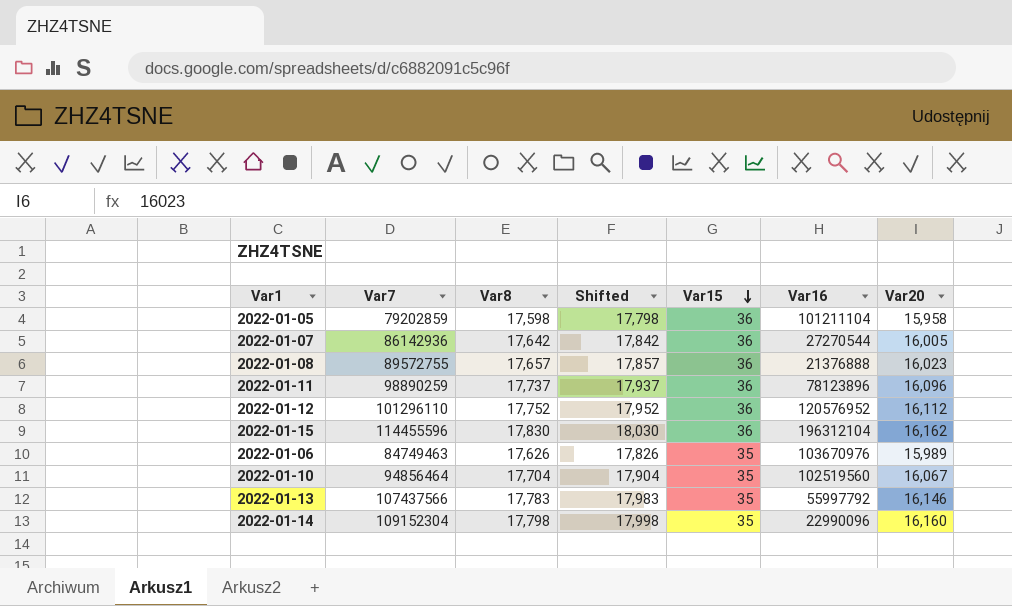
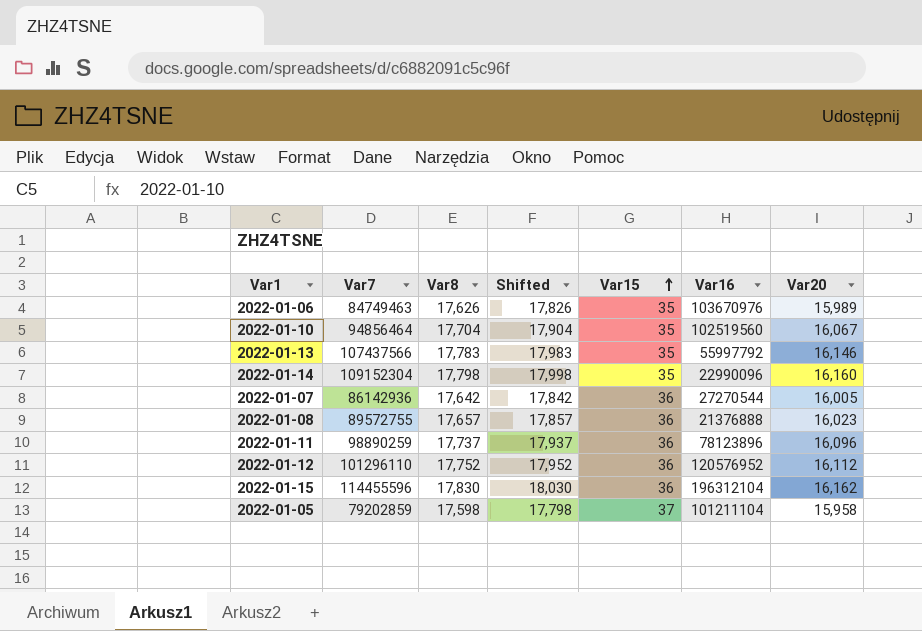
row order: Var15 descending -> Var15 ascending
2022-01-05 | Var15: 36 -> 37

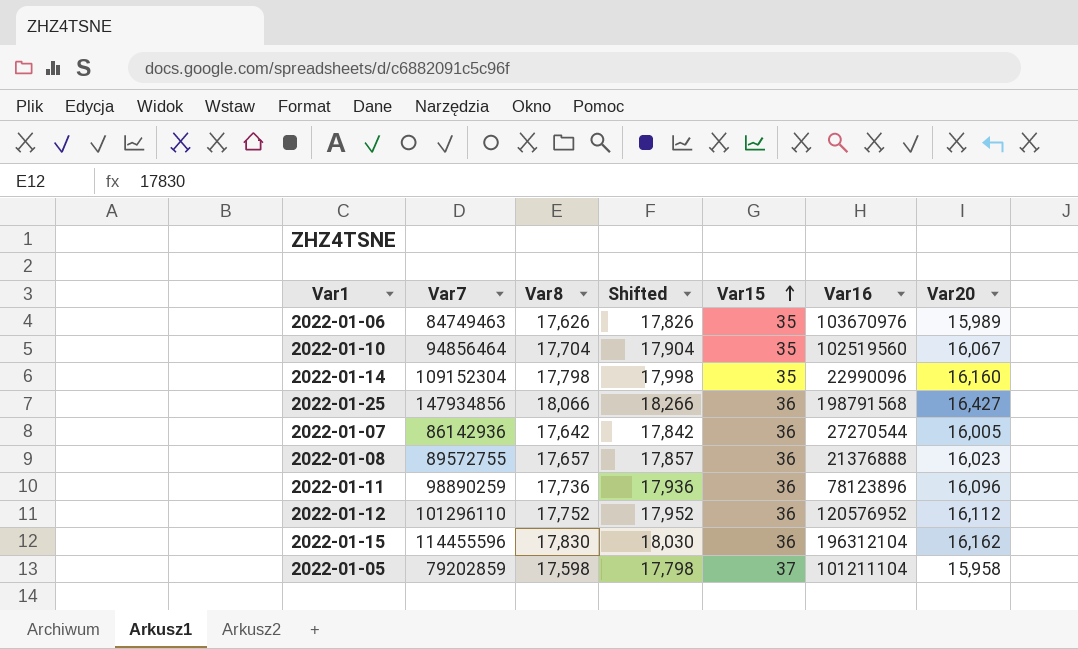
row 2022-01-13: 107437566 | 17,783 | 17,983 | 35 | 55997792 | 16,146 -> none
row 2022-01-25: none -> 147934856 | 18,066 | 18,266 | 36 | 198791568 | 16,427
2022-01-11 | Var8: 17,737 -> 17,736
2022-01-11 | Shifted: 17,937 -> 17,936

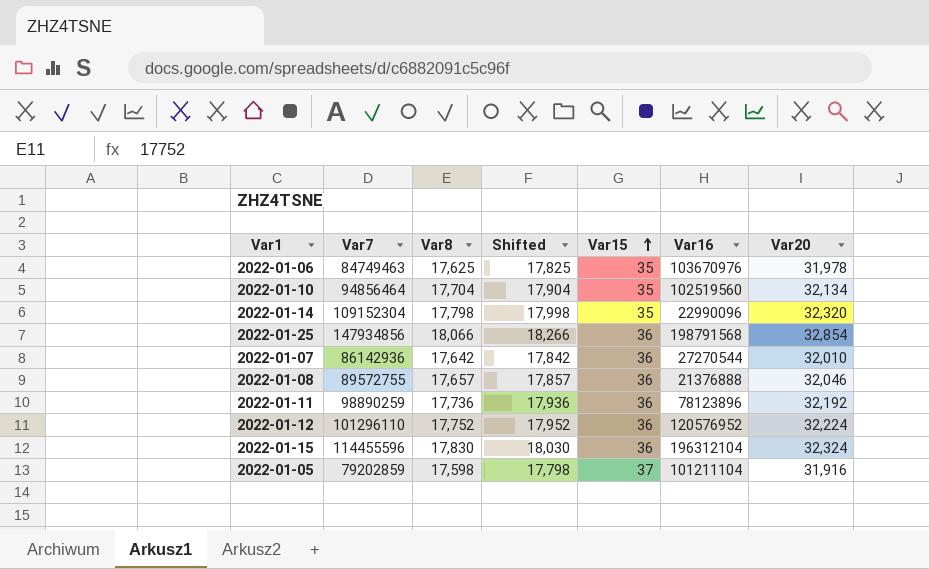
2022-01-06 | Var8: 17,626 -> 17,625
2022-01-06 | Shifted: 17,826 -> 17,825
2022-01-06 | Var20: 15,989 -> 31,978
2022-01-10 | Var20: 16,067 -> 32,134
2022-01-14 | Var20: 16,160 -> 32,320
2022-01-25 | Var20: 16,427 -> 32,854
2022-01-07 | Var20: 16,005 -> 32,010
2022-01-08 | Var20: 16,023 -> 32,046
2022-01-11 | Var20: 16,096 -> 32,192
2022-01-12 | Var20: 16,112 -> 32,224
2022-01-15 | Var20: 16,162 -> 32,324
2022-01-05 | Var20: 15,958 -> 31,916

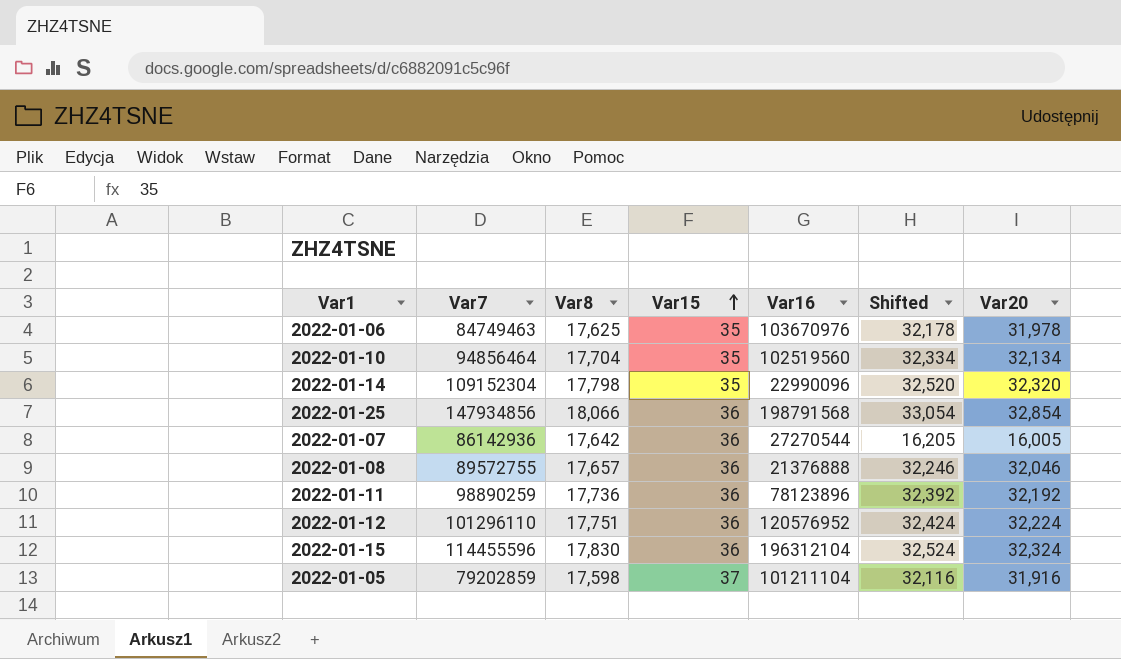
column Shifted | formula: [Var8] + 200 -> [Var20] + 200
column Shifted | position: 4 -> 6
2022-01-07 | Var20: 32,010 -> 16,005
2022-01-12 | Var8: 17,752 -> 17,751

